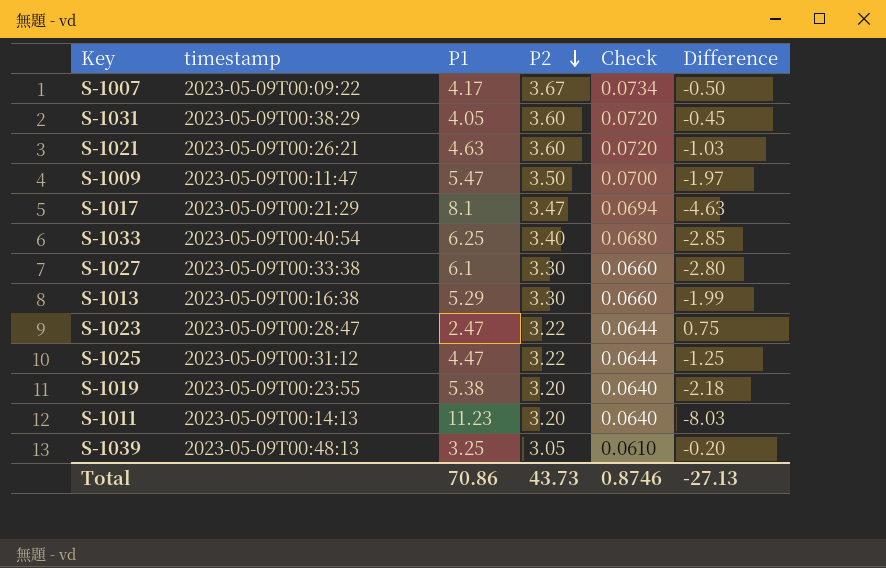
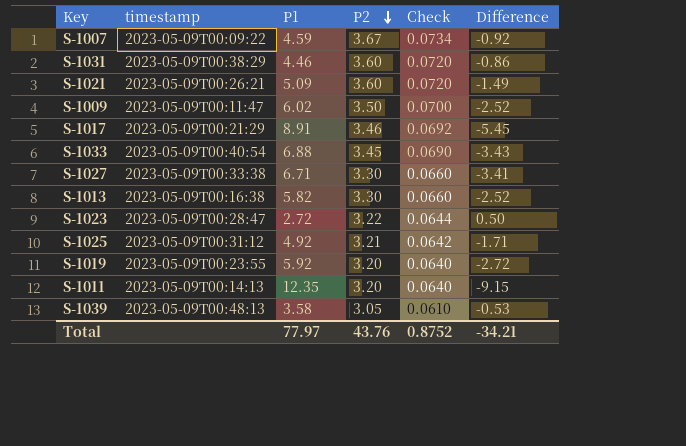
S-1007 | P1: 4.17 -> 4.59
S-1007 | Difference: -0.50 -> -0.92
S-1031 | P1: 4.05 -> 4.46
S-1031 | Difference: -0.45 -> -0.86
S-1021 | P1: 4.63 -> 5.09
S-1021 | Difference: -1.03 -> -1.49
S-1009 | P1: 5.47 -> 6.02
S-1009 | Difference: -1.97 -> -2.52
S-1017 | P1: 8.1 -> 8.91
S-1017 | P2: 3.47 -> 3.46
S-1017 | Check: 0.0694 -> 0.0692
S-1017 | Difference: -4.63 -> -5.45
S-1033 | P1: 6.25 -> 6.88
S-1033 | P2: 3.40 -> 3.45
S-1033 | Check: 0.0680 -> 0.0690
S-1033 | Difference: -2.85 -> -3.43
S-1027 | P1: 6.1 -> 6.71
S-1027 | Difference: -2.80 -> -3.41
S-1013 | P1: 5.29 -> 5.82
S-1013 | Difference: -1.99 -> -2.52
S-1023 | P1: 2.47 -> 2.72
S-1023 | Difference: 0.75 -> 0.50
S-1025 | P1: 4.47 -> 4.92
S-1025 | P2: 3.22 -> 3.21
S-1025 | Check: 0.0644 -> 0.0642
S-1025 | Difference: -1.25 -> -1.71
S-1019 | P1: 5.38 -> 5.92
S-1019 | Difference: -2.18 -> -2.72
S-1011 | P1: 11.23 -> 12.35
S-1011 | Difference: -8.03 -> -9.15
S-1039 | P1: 3.25 -> 3.58
S-1039 | Difference: -0.20 -> -0.53
Total | P1: 70.86 -> 77.97
Total | P2: 43.73 -> 43.76
Total | Check: 0.8746 -> 0.8752
Total | Difference: -27.13 -> -34.21

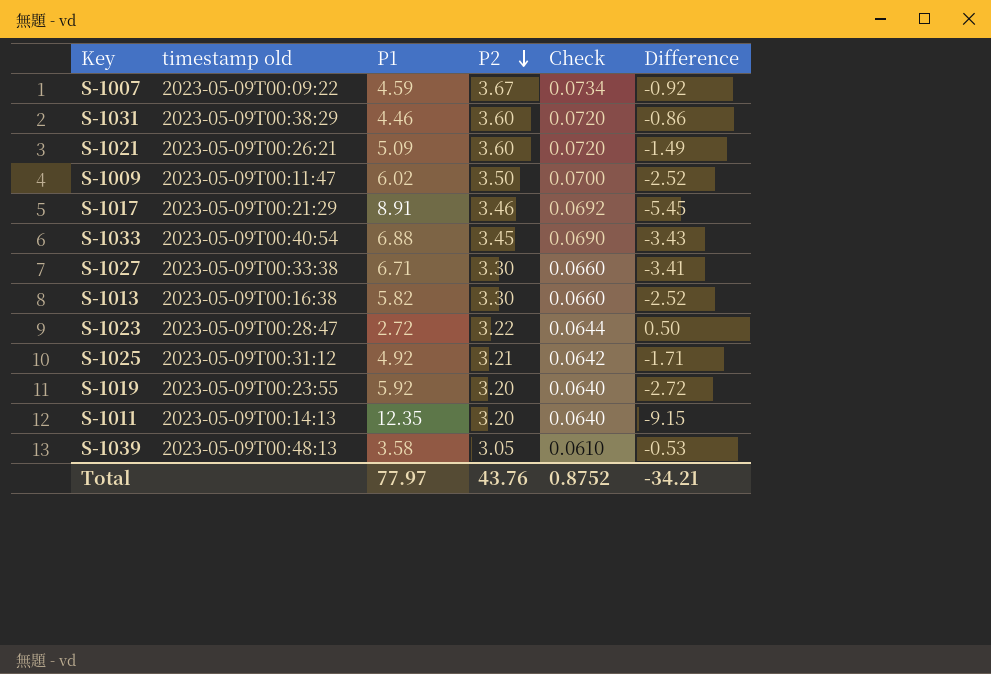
column name: timestamp -> timestamp old

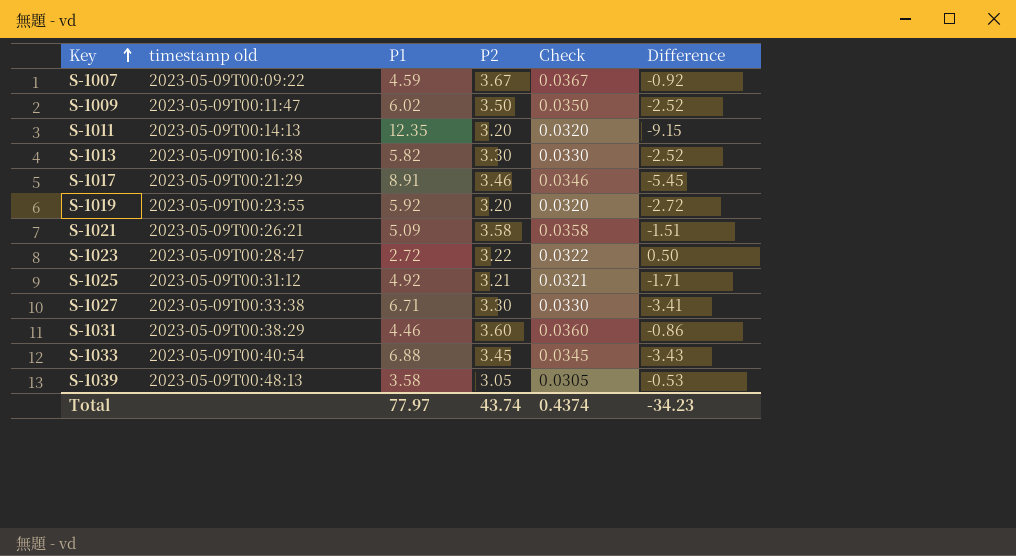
row order: P2 descending -> Key ascending
column Check | formula: [P2] * 0.02 -> [P2] * 0.01
S-1021 | P2: 3.60 -> 3.58
S-1021 | Difference: -1.49 -> -1.51
Total | P2: 43.76 -> 43.74
Total | Check: 0.8752 -> 0.4374
Total | Difference: -34.21 -> -34.23

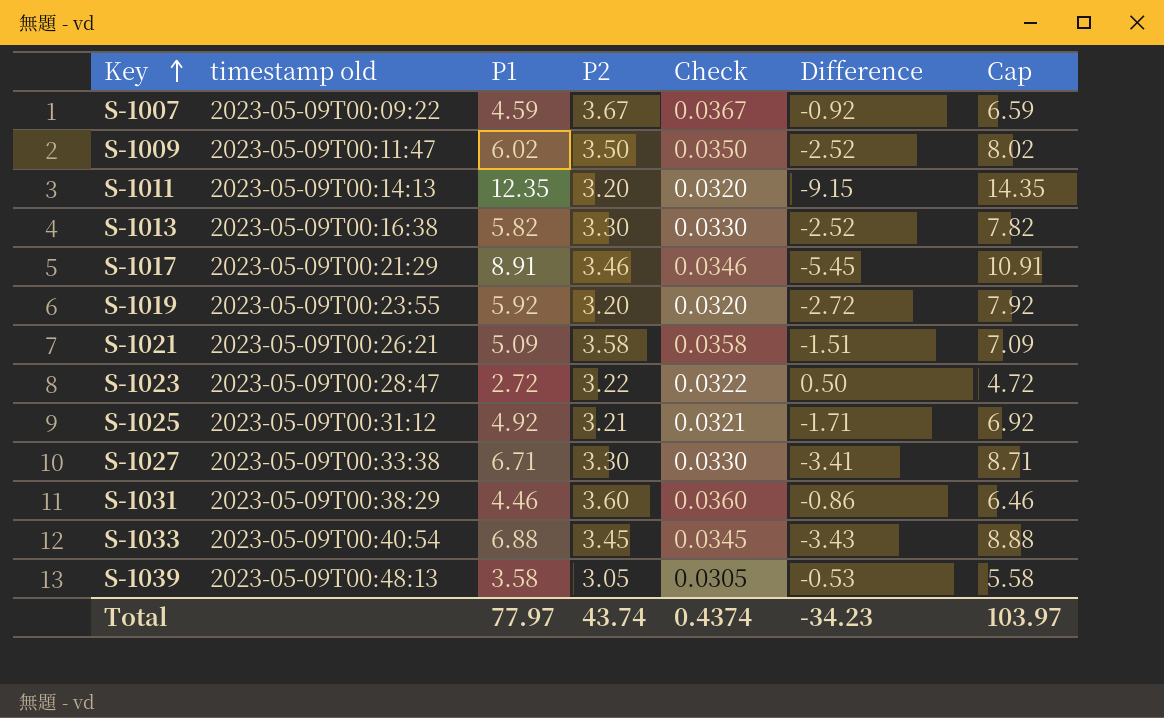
column Cap | formula: none -> [P1] + 2

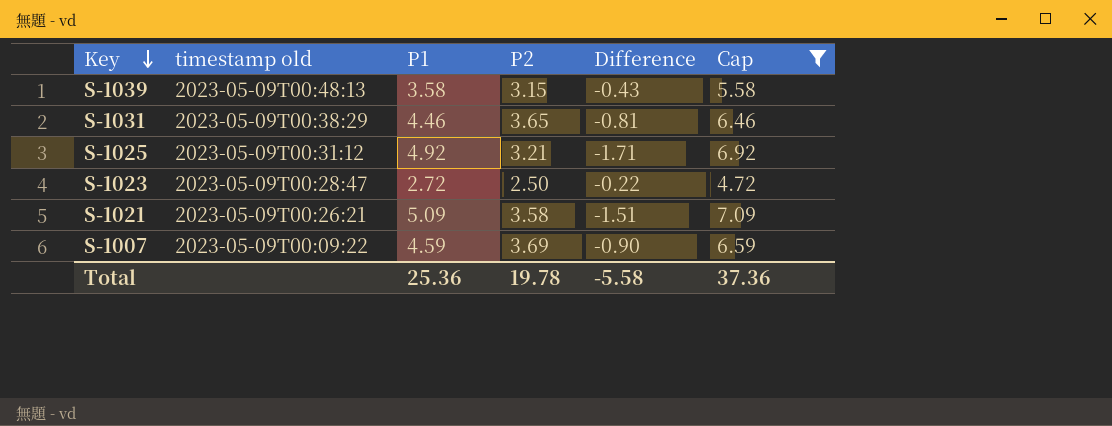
filter: none -> Cap <= 7.09
row order: Key ascending -> Key descending
column Check | formula: [P2] * 0.01 -> none
S-1039 | P2: 3.05 -> 3.15
S-1039 | Difference: -0.53 -> -0.43
S-1031 | P2: 3.60 -> 3.65
S-1031 | Difference: -0.86 -> -0.81
S-1023 | P2: 3.22 -> 2.50
S-1023 | Difference: 0.50 -> -0.22
S-1007 | P2: 3.67 -> 3.69
S-1007 | Difference: -0.92 -> -0.90
Total | P1: 77.97 -> 25.36
Total | P2: 43.74 -> 19.78
Total | Difference: -34.23 -> -5.58
Total | Cap: 103.97 -> 37.36

